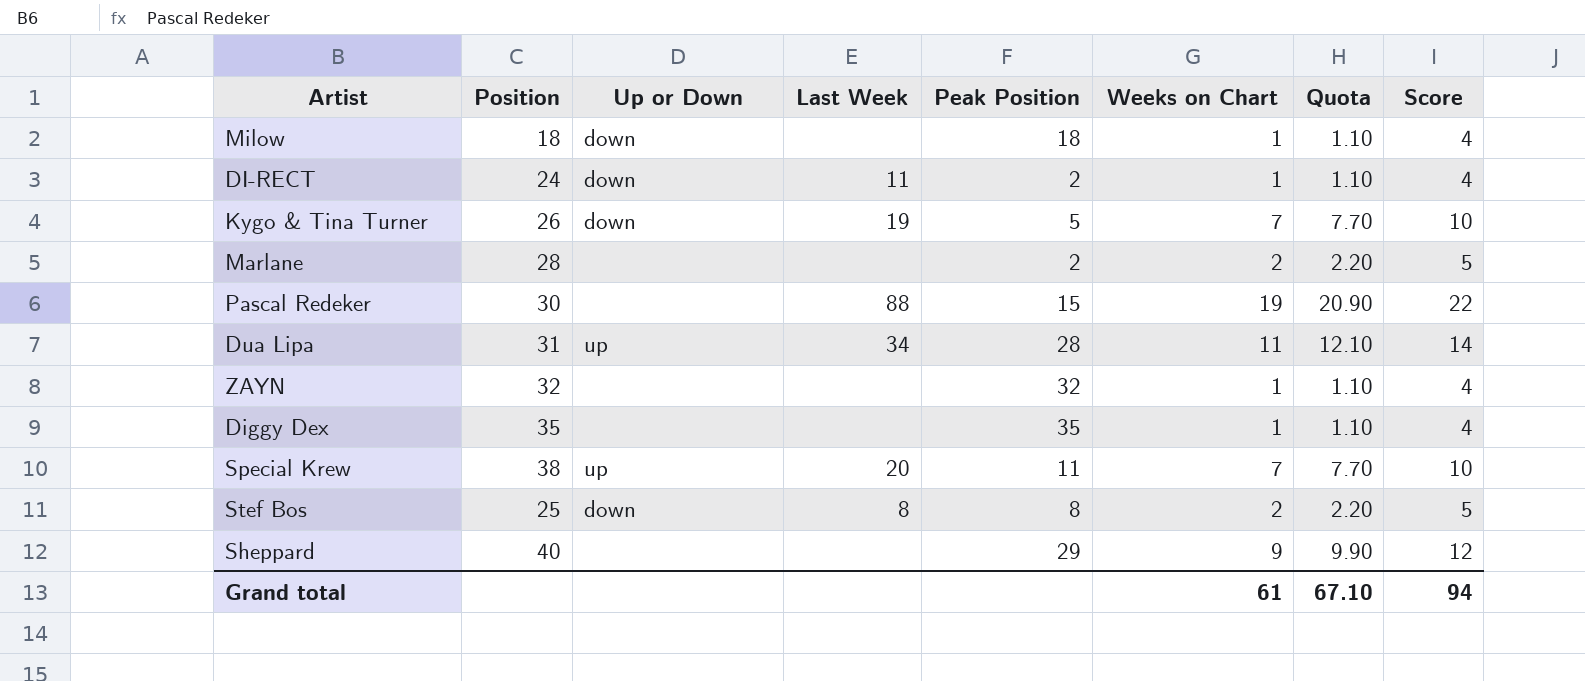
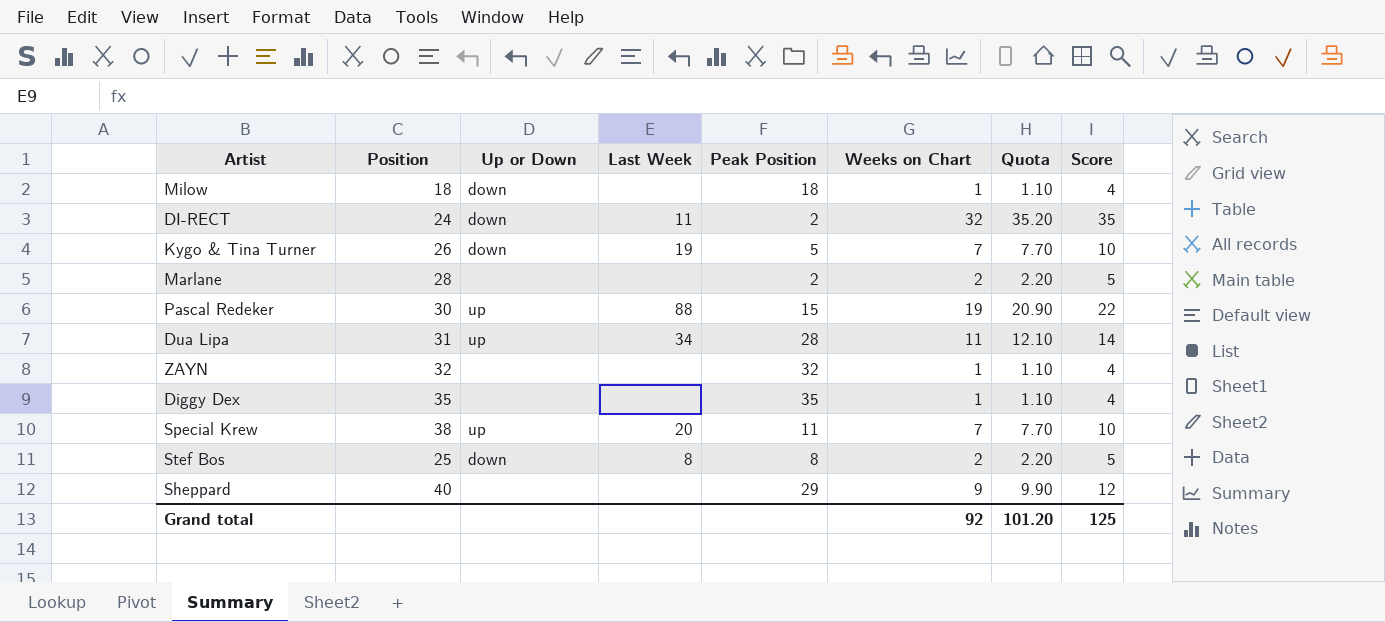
DI-RECT | Weeks on Chart: 1 -> 32
DI-RECT | Quota: 1.10 -> 35.20
DI-RECT | Score: 4 -> 35
Pascal Redeker | Up or Down: none -> up
Grand total | Weeks on Chart: 61 -> 92
Grand total | Quota: 67.10 -> 101.20
Grand total | Score: 94 -> 125

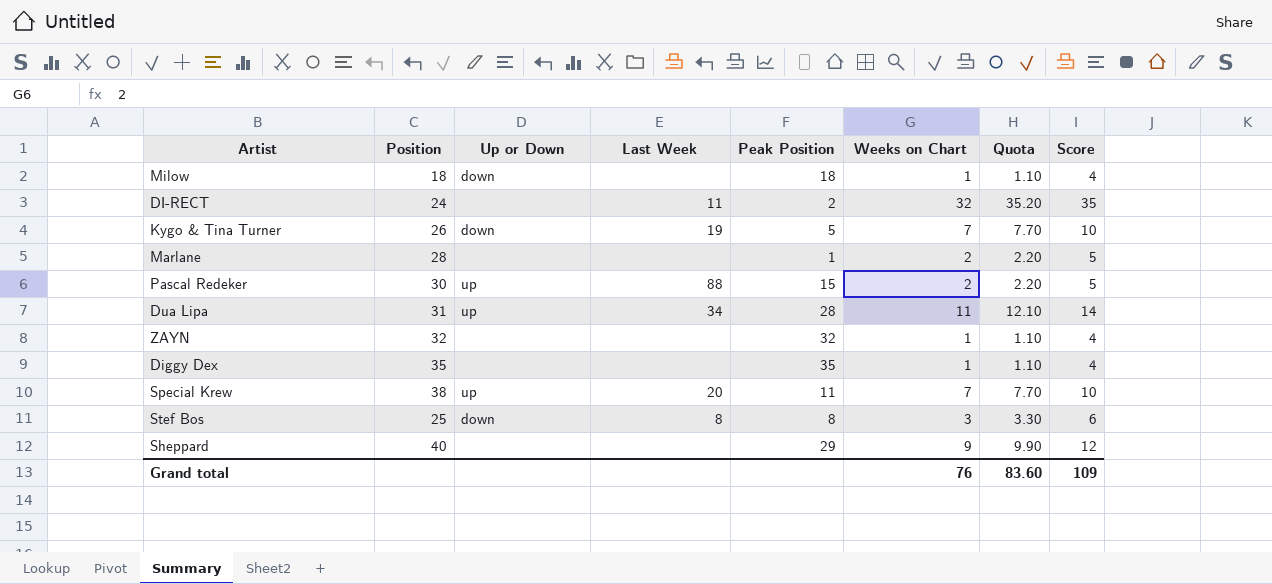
DI-RECT | Up or Down: down -> none
Marlane | Peak Position: 2 -> 1
Pascal Redeker | Weeks on Chart: 19 -> 2
Pascal Redeker | Quota: 20.90 -> 2.20
Pascal Redeker | Score: 22 -> 5
Stef Bos | Weeks on Chart: 2 -> 3
Stef Bos | Quota: 2.20 -> 3.30
Stef Bos | Score: 5 -> 6
Grand total | Weeks on Chart: 92 -> 76
Grand total | Quota: 101.20 -> 83.60
Grand total | Score: 125 -> 109

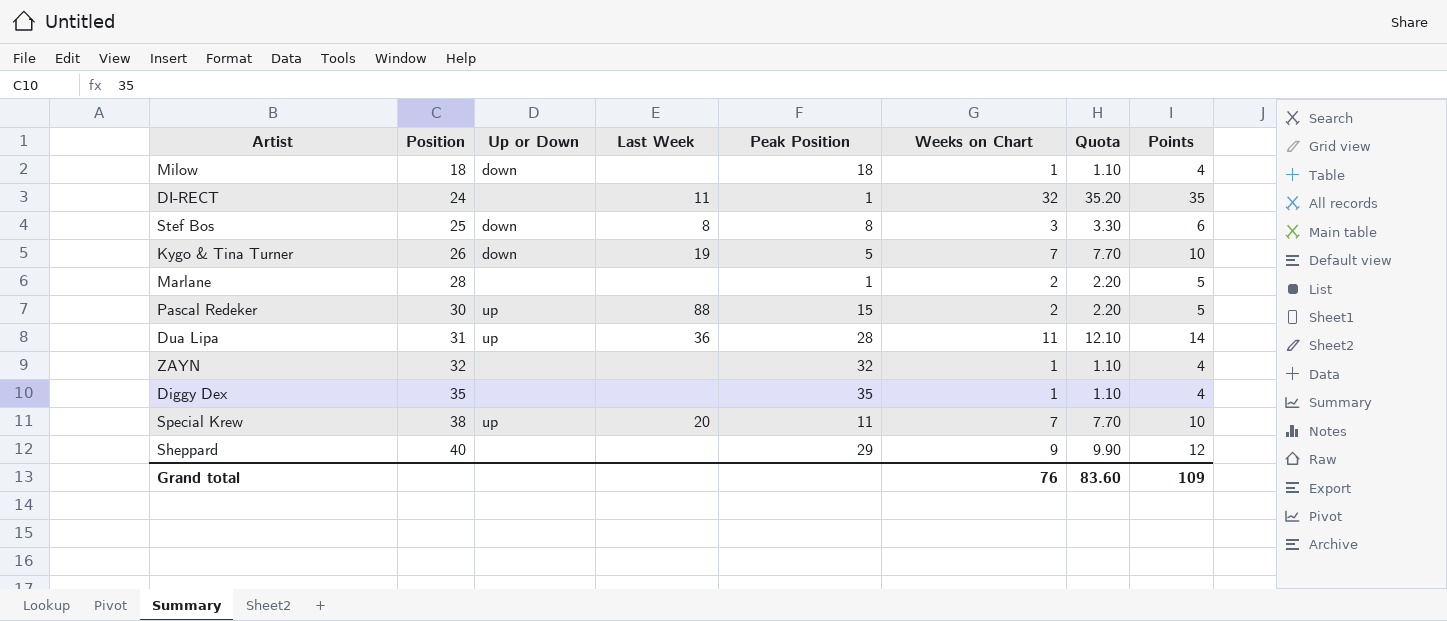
row order: none -> Position ascending
column name: Score -> Points
DI-RECT | Peak Position: 2 -> 1
Dua Lipa | Last Week: 34 -> 36

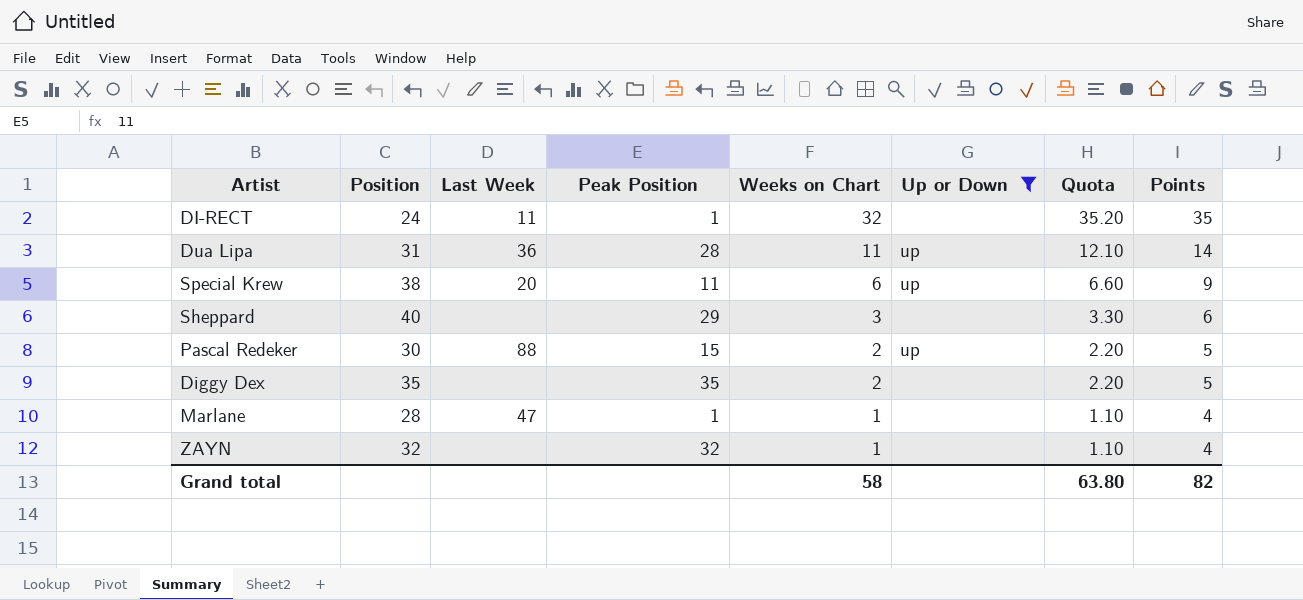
filter: none -> Up or Down != down
row order: Position ascending -> Weeks on Chart descending
column Up or Down | position: 3 -> 6
Special Krew | Weeks on Chart: 7 -> 6
Special Krew | Quota: 7.70 -> 6.60
Special Krew | Points: 10 -> 9
Sheppard | Weeks on Chart: 9 -> 3
Sheppard | Quota: 9.90 -> 3.30
Sheppard | Points: 12 -> 6
Diggy Dex | Weeks on Chart: 1 -> 2
Diggy Dex | Quota: 1.10 -> 2.20
Diggy Dex | Points: 4 -> 5
Marlane | Last Week: none -> 47
Marlane | Weeks on Chart: 2 -> 1
Marlane | Quota: 2.20 -> 1.10
Marlane | Points: 5 -> 4
Grand total | Weeks on Chart: 76 -> 58
Grand total | Quota: 83.60 -> 63.80
Grand total | Points: 109 -> 82

